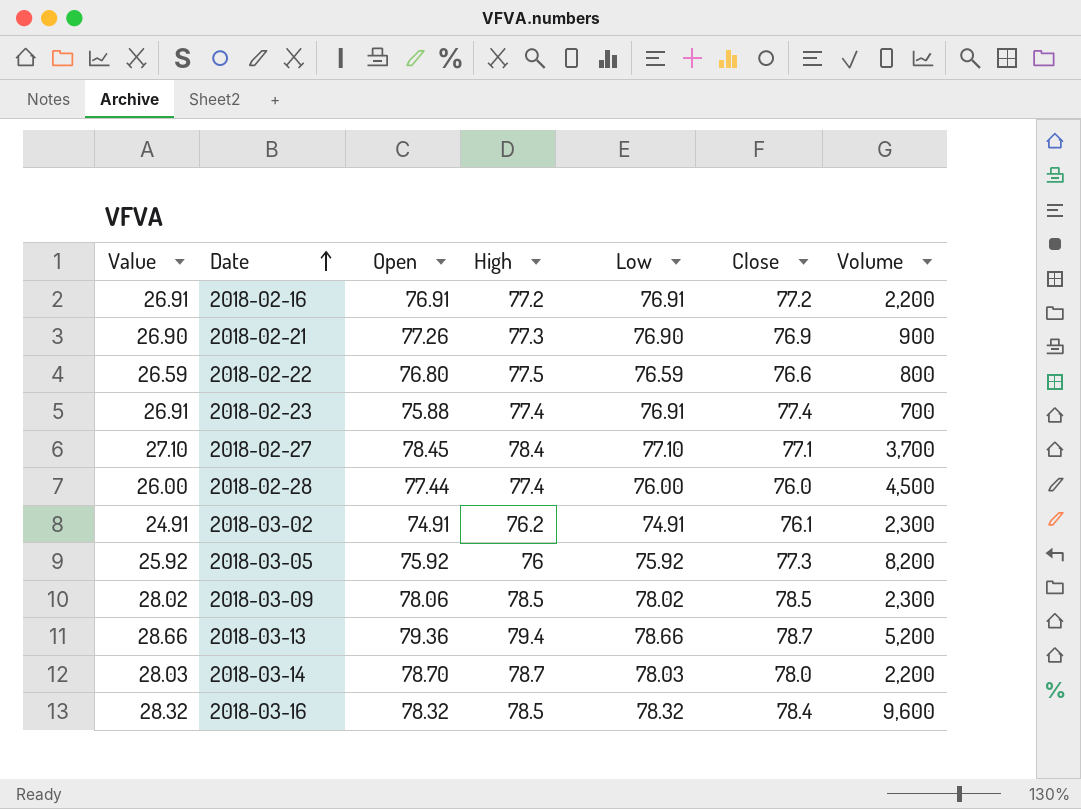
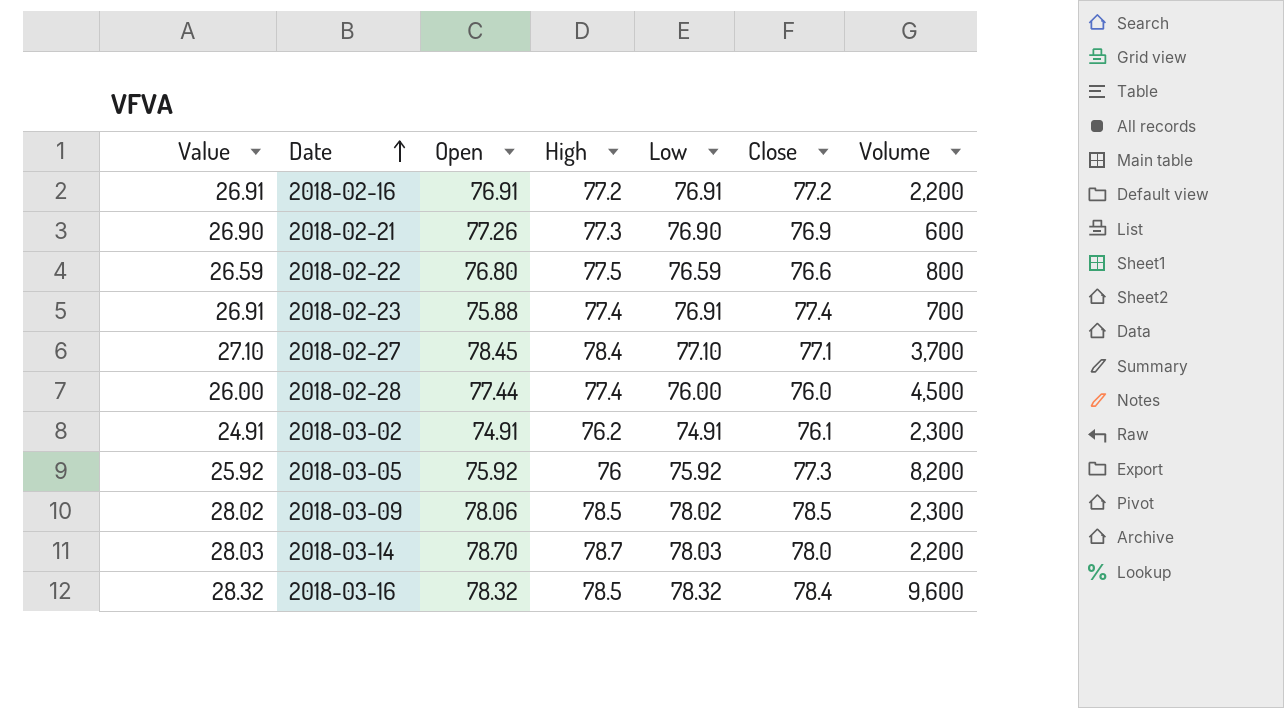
row 2018-03-13: 28.66 | 79.36 | 79.4 | 78.66 | 78.7 | 5,200 -> none
2018-02-21 | Volume: 900 -> 600

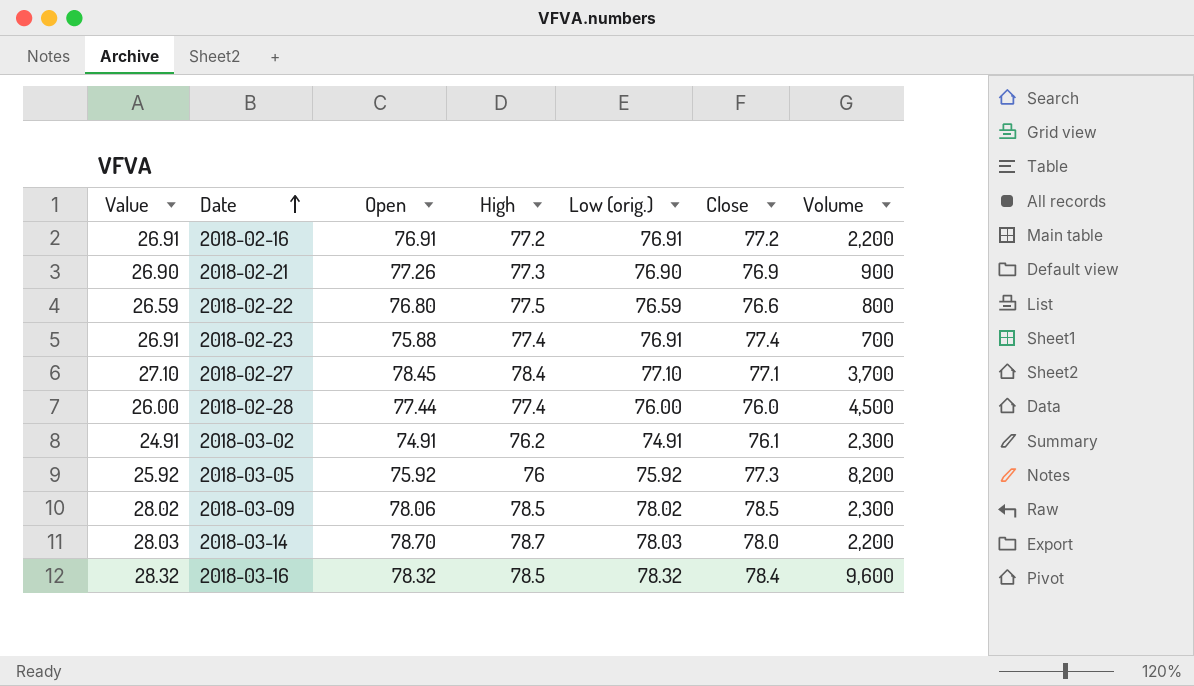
column name: Low -> Low (orig.)
2018-02-21 | Volume: 600 -> 900

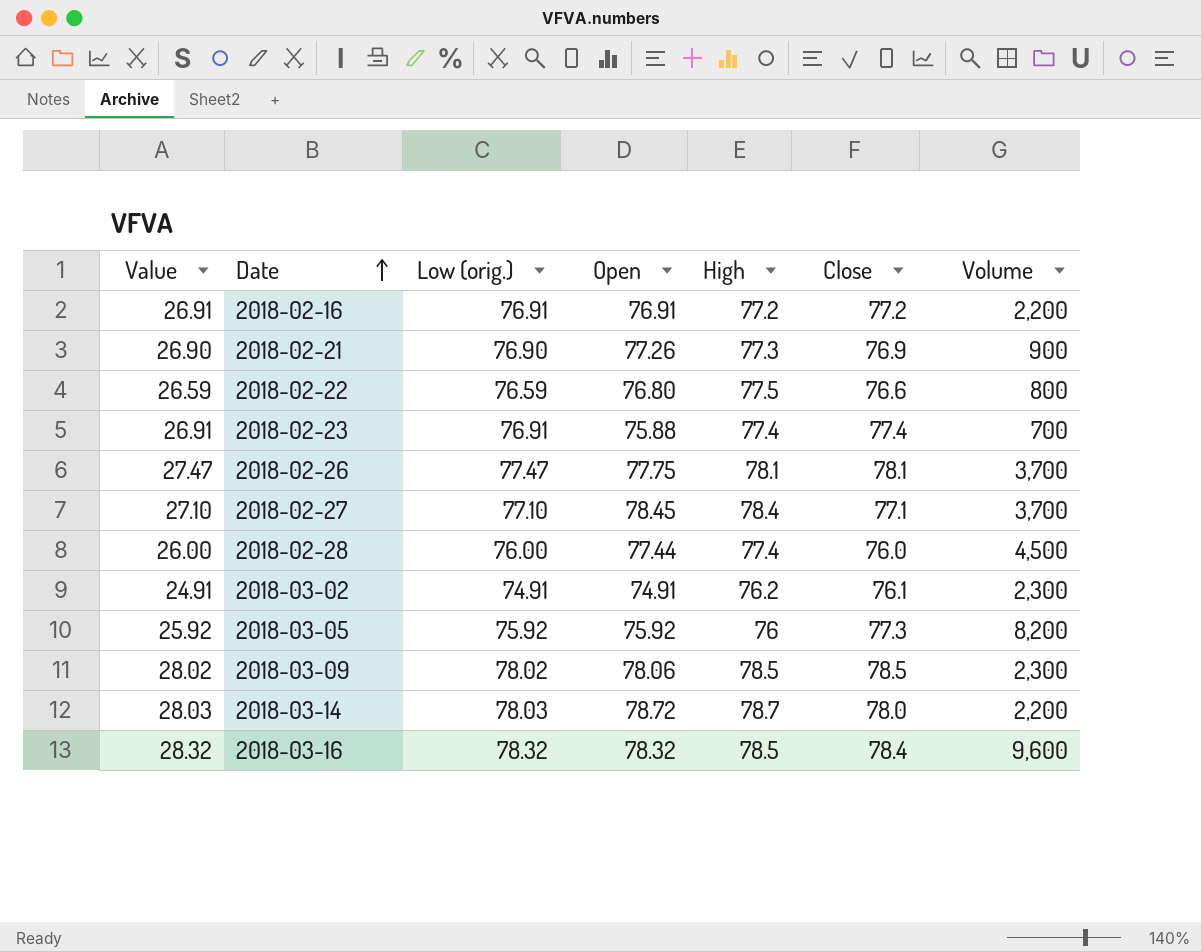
column Low (orig.) | position: 5 -> 3
row 2018-02-26: none -> 27.47 | 77.47 | 77.75 | 78.1 | 78.1 | 3,700
2018-03-14 | Open: 78.70 -> 78.72

